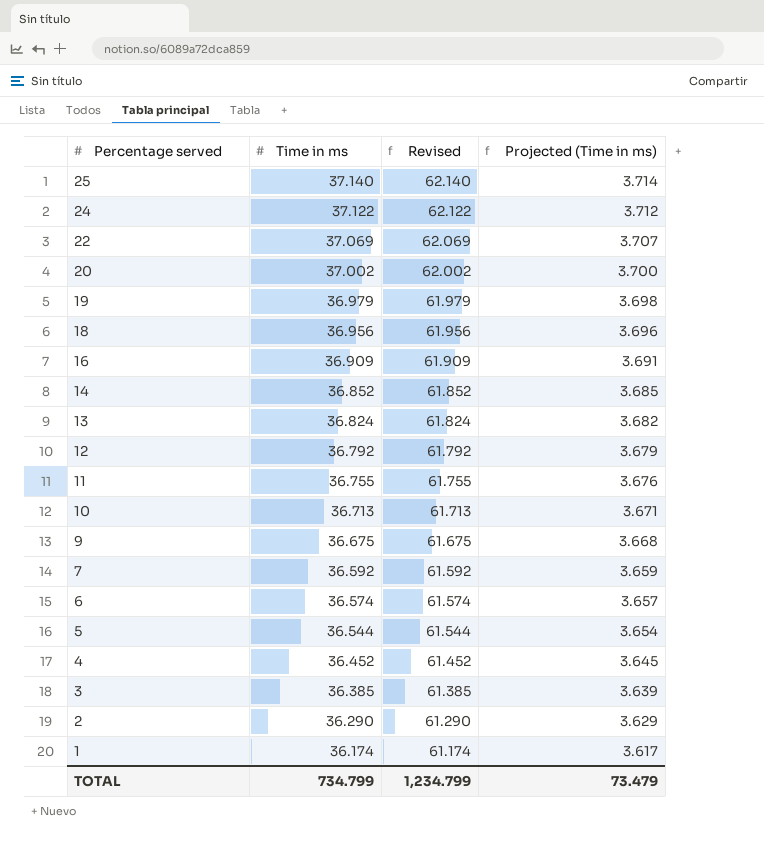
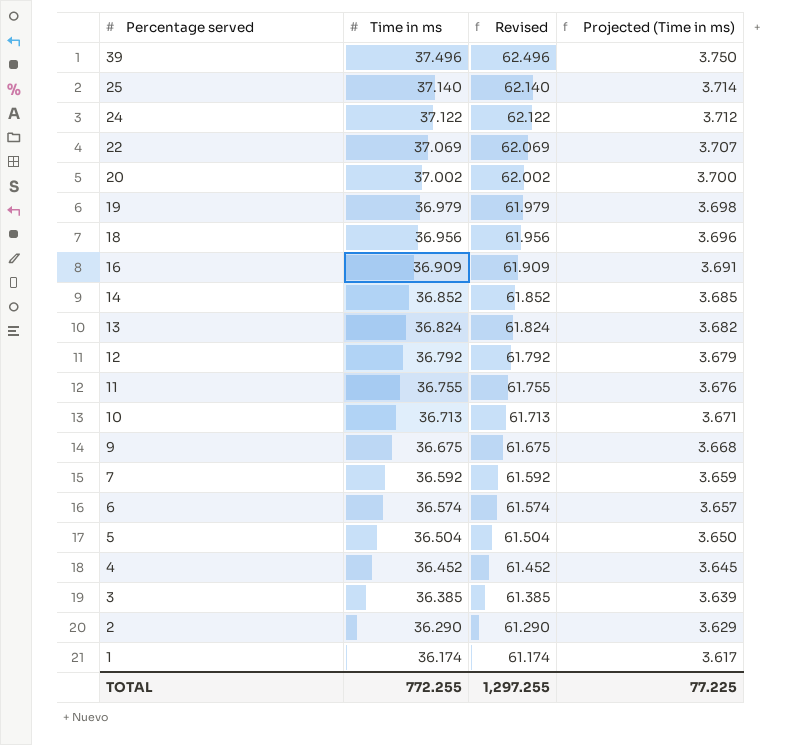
row 39: none -> 37.496 | 62.496 | 3.750
5 | Time in ms: 36.544 -> 36.504
5 | Revised: 61.544 -> 61.504
5 | Projected (Time in ms): 3.654 -> 3.650
TOTAL | Time in ms: 734.799 -> 772.255
TOTAL | Revised: 1,234.799 -> 1,297.255
TOTAL | Projected (Time in ms): 73.479 -> 77.225

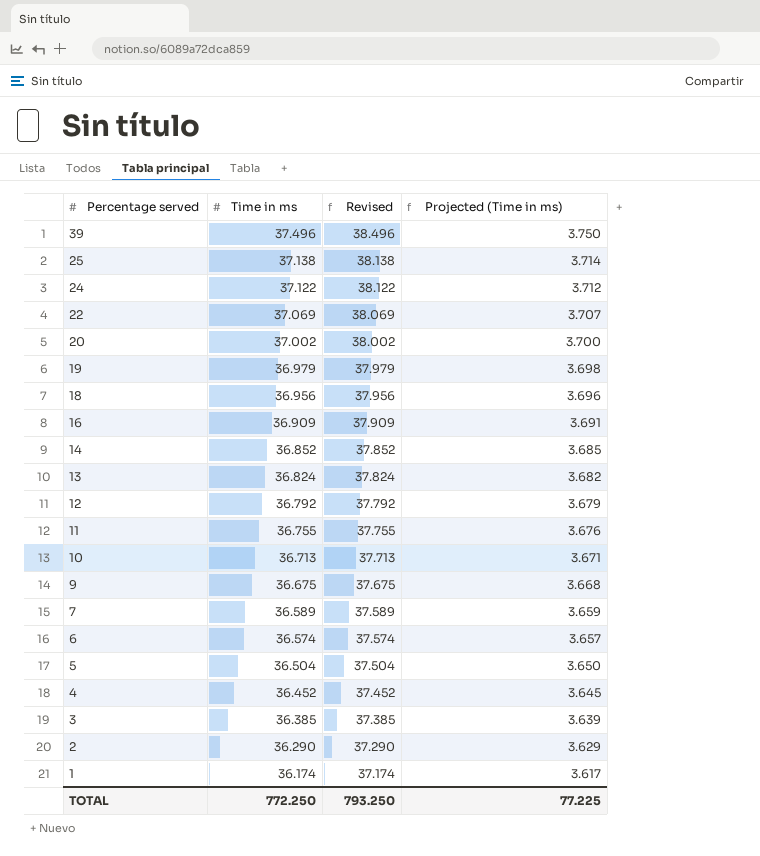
column Revised | formula: [Time in ms] + 25 -> [Time in ms] + 1
25 | Time in ms: 37.140 -> 37.138
7 | Time in ms: 36.592 -> 36.589
TOTAL | Time in ms: 772.255 -> 772.250
TOTAL | Revised: 1,297.255 -> 793.250

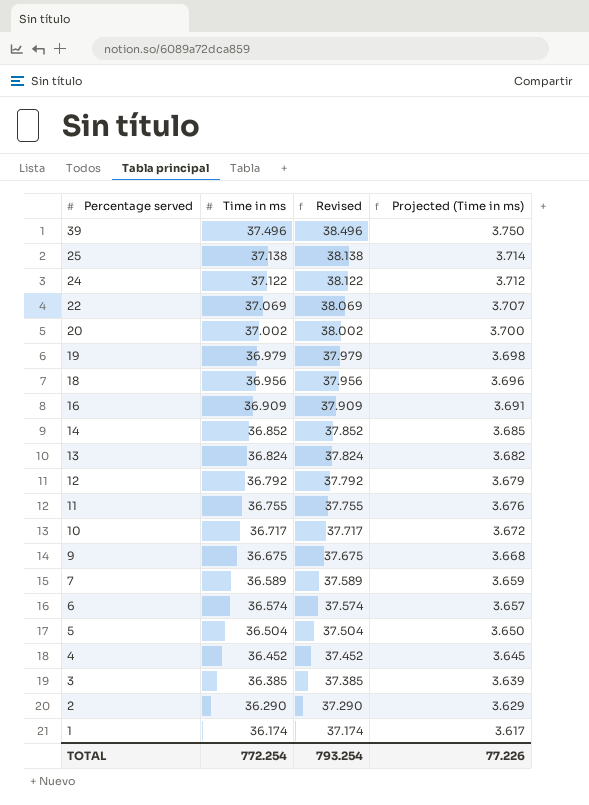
10 | Time in ms: 36.713 -> 36.717
10 | Revised: 37.713 -> 37.717
10 | Projected (Time in ms): 3.671 -> 3.672
TOTAL | Time in ms: 772.250 -> 772.254
TOTAL | Revised: 793.250 -> 793.254
TOTAL | Projected (Time in ms): 77.225 -> 77.226

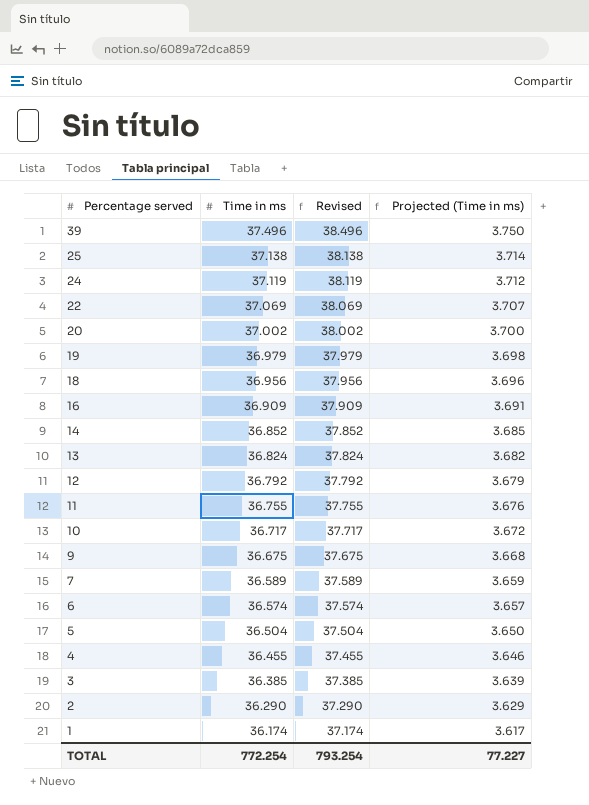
24 | Time in ms: 37.122 -> 37.119
24 | Revised: 38.122 -> 38.119
4 | Time in ms: 36.452 -> 36.455
4 | Revised: 37.452 -> 37.455
4 | Projected (Time in ms): 3.645 -> 3.646
TOTAL | Projected (Time in ms): 77.226 -> 77.227

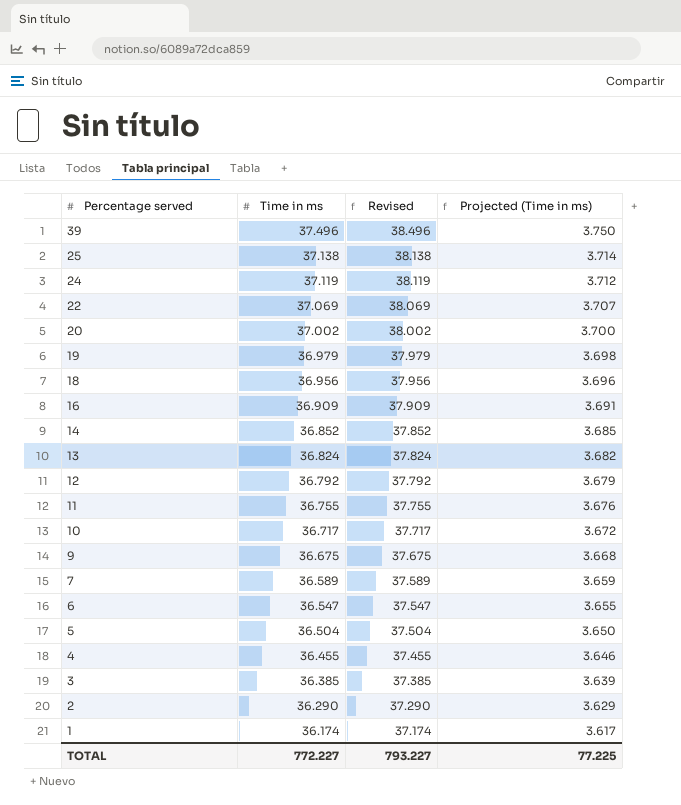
6 | Time in ms: 36.574 -> 36.547
6 | Revised: 37.574 -> 37.547
6 | Projected (Time in ms): 3.657 -> 3.655
TOTAL | Time in ms: 772.254 -> 772.227
TOTAL | Revised: 793.254 -> 793.227
TOTAL | Projected (Time in ms): 77.227 -> 77.225

